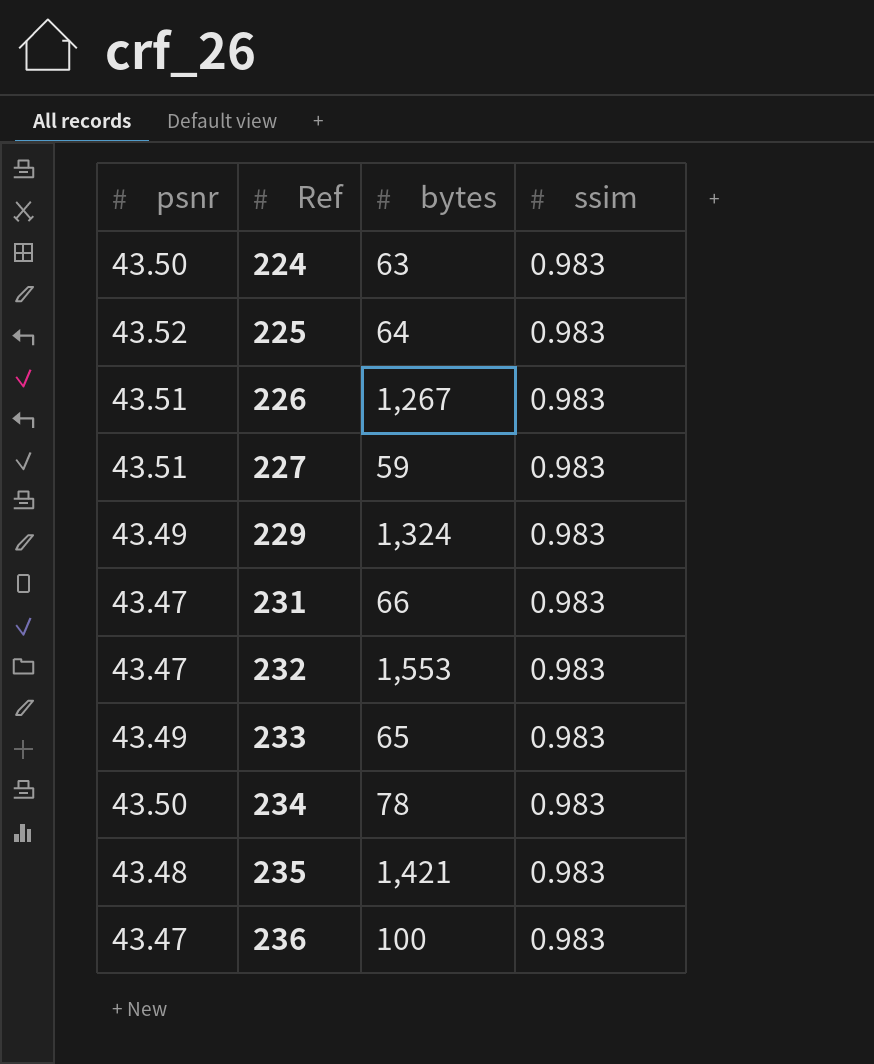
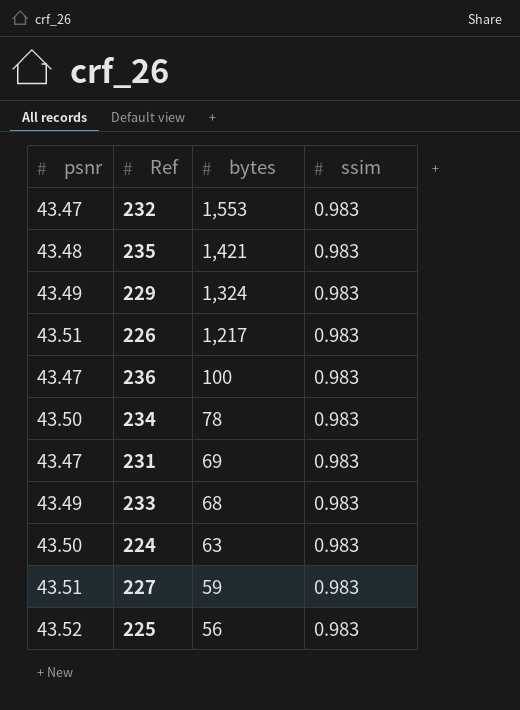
row order: Ref ascending -> bytes descending
226 | bytes: 1,267 -> 1,217
231 | bytes: 66 -> 69
233 | bytes: 65 -> 68
225 | bytes: 64 -> 56

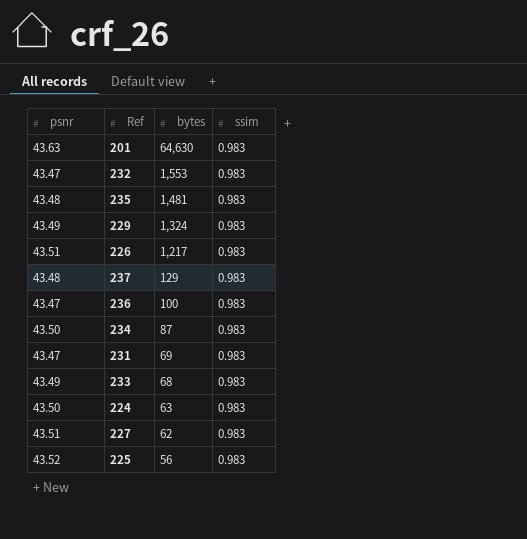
row 201: none -> 43.63 | 64,630 | 0.983
235 | bytes: 1,421 -> 1,481
row 237: none -> 43.48 | 129 | 0.983
234 | bytes: 78 -> 87
227 | bytes: 59 -> 62

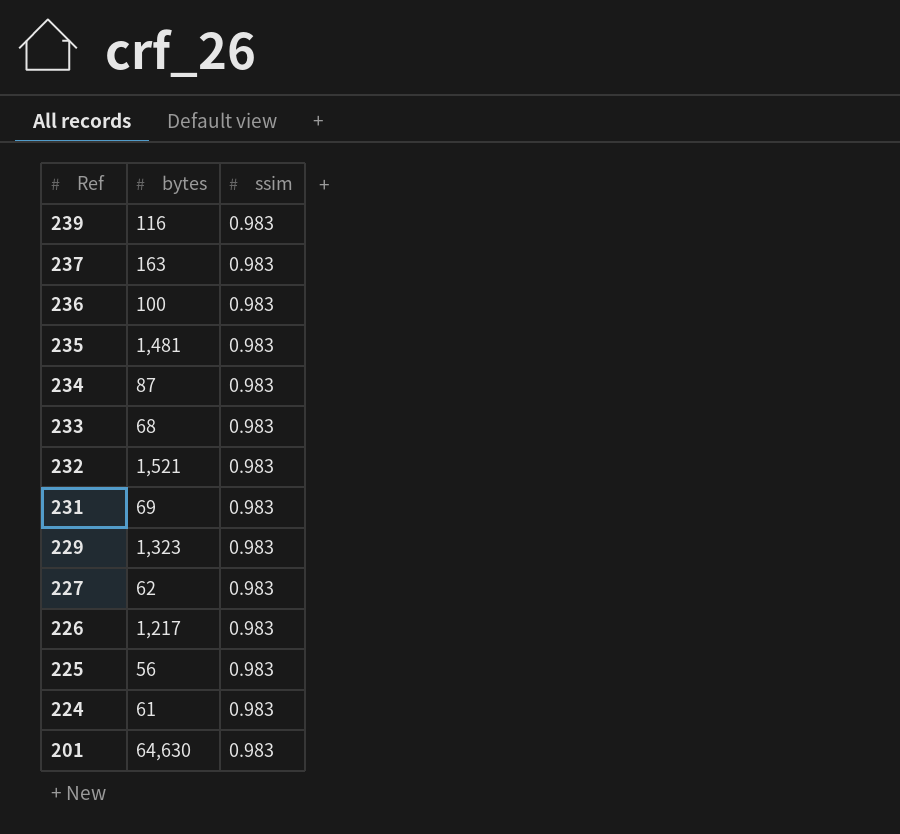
row order: bytes descending -> Ref descending
column psnr | position: 1 -> none
row 239: none -> 116 | 0.983
237 | bytes: 129 -> 163
232 | bytes: 1,553 -> 1,521
229 | bytes: 1,324 -> 1,323
224 | bytes: 63 -> 61

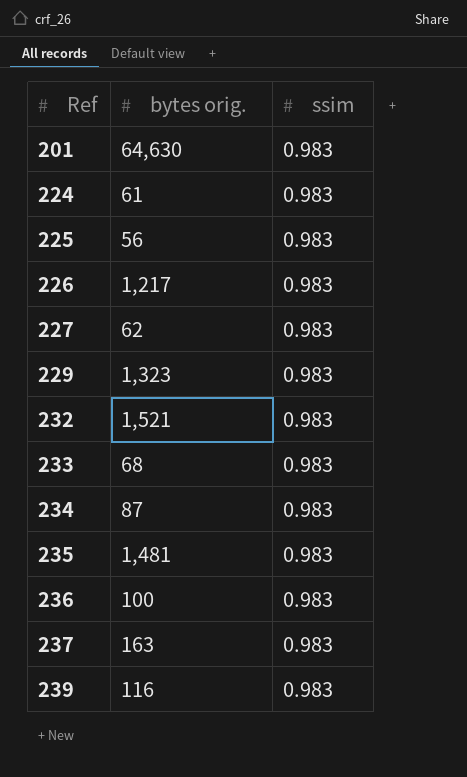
row order: Ref descending -> Ref ascending
column name: bytes -> bytes orig.
row 231: 69 | 0.983 -> none

